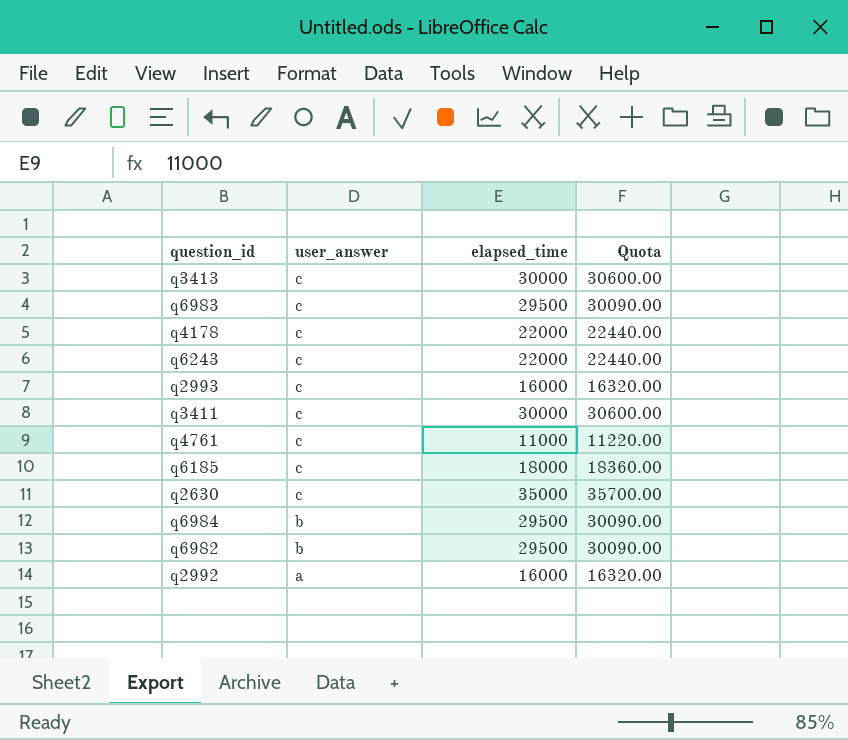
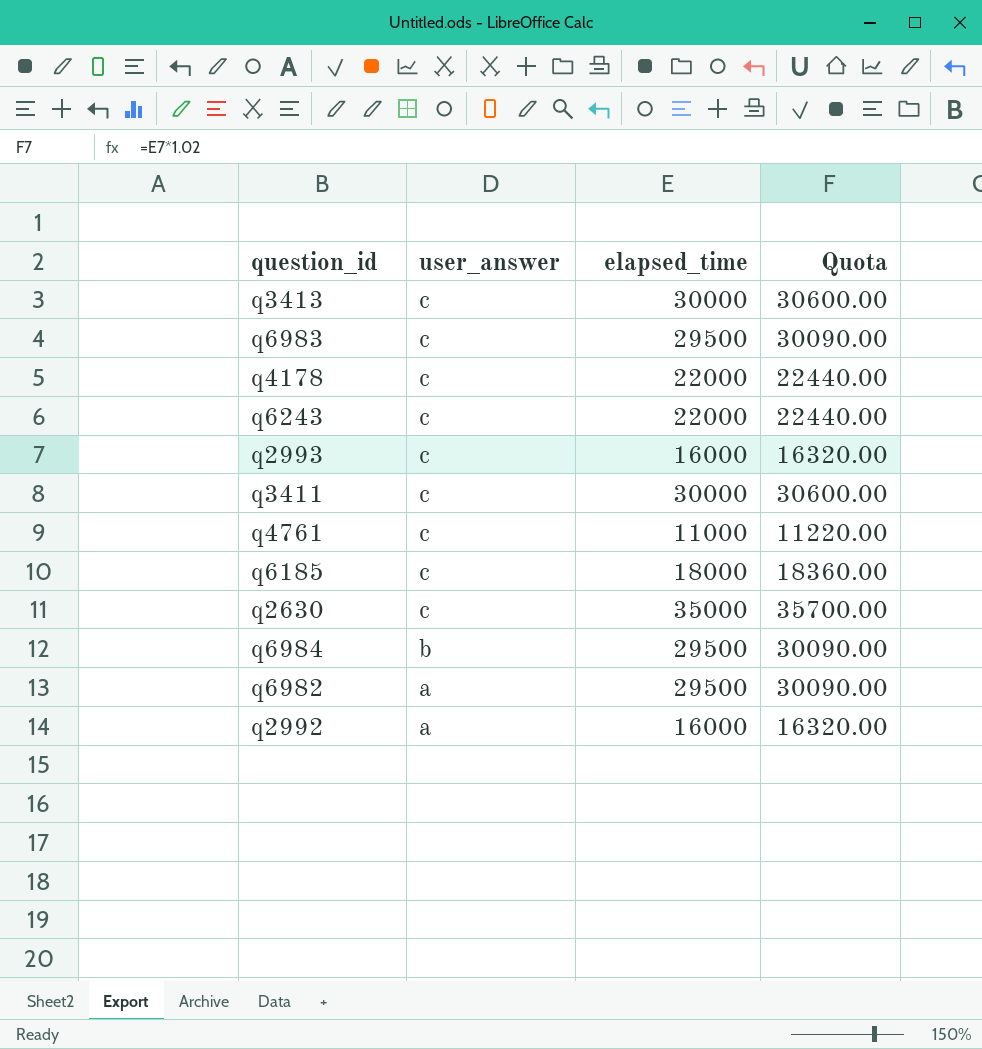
q6982 | user_answer: b -> a

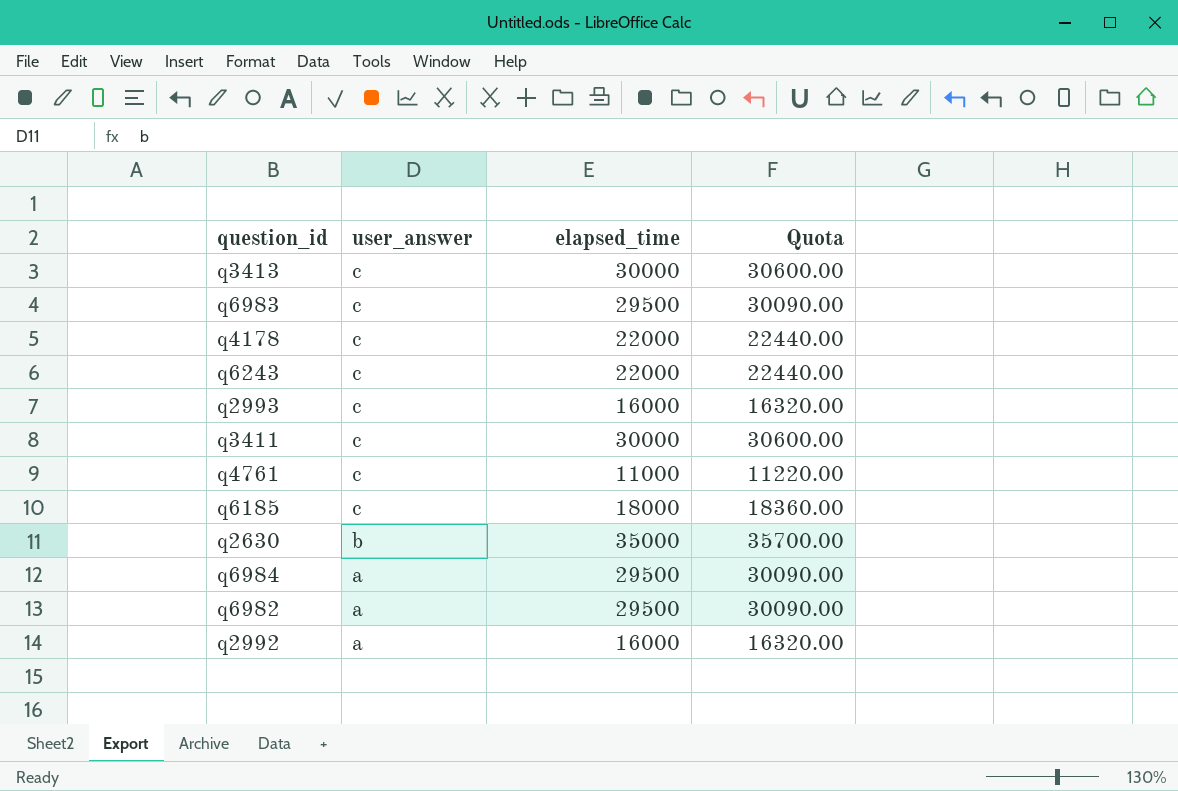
q2630 | user_answer: c -> b
q6984 | user_answer: b -> a

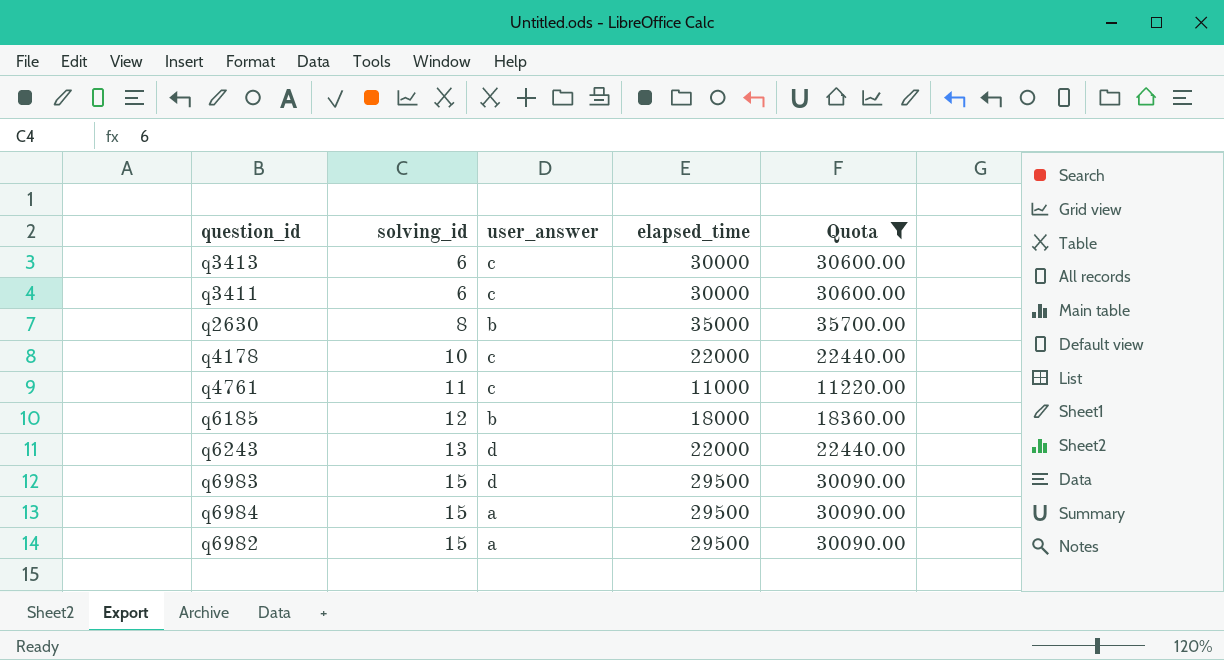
filter: none -> Quota != 16320.00
row order: user_answer descending -> solving_id ascending
column solving_id | position: none -> 2
q6185 | user_answer: c -> b
q6243 | user_answer: c -> d
q6983 | user_answer: c -> d

